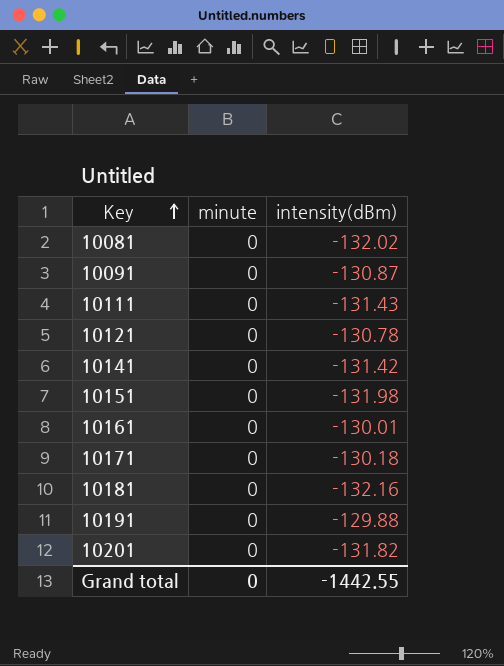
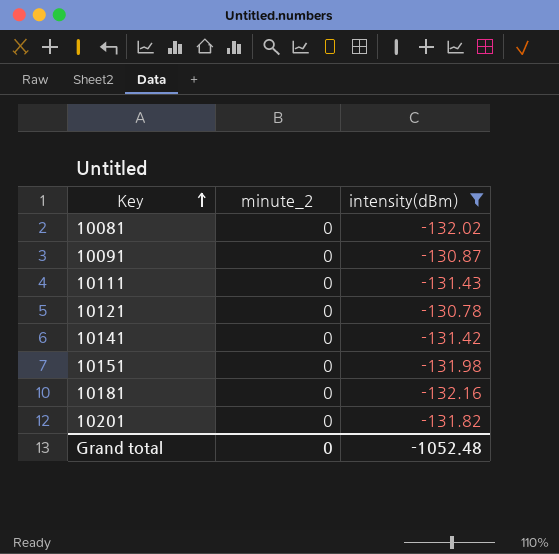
filter: none -> intensity(dBm) <= -130.78
column name: minute -> minute_2
Grand total | intensity(dBm): -1442.55 -> -1052.48

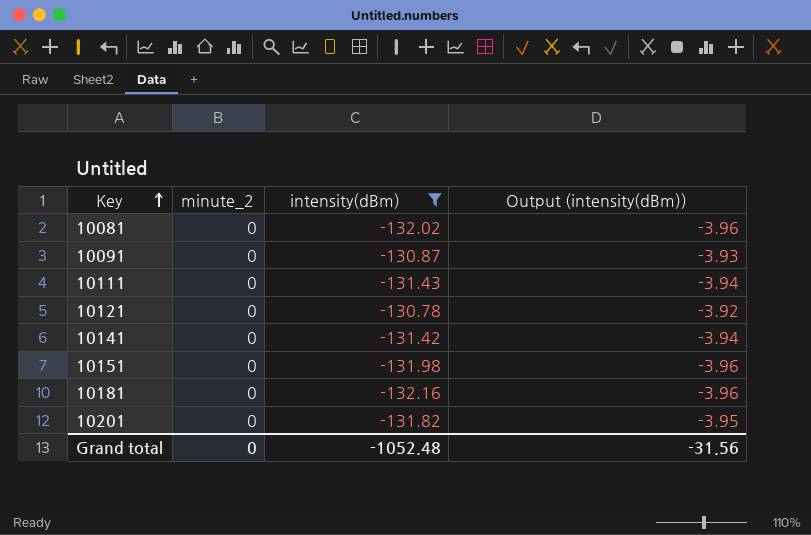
column Output (intensity(dBm)) | formula: none -> [intensity(dBm)] * 0.03

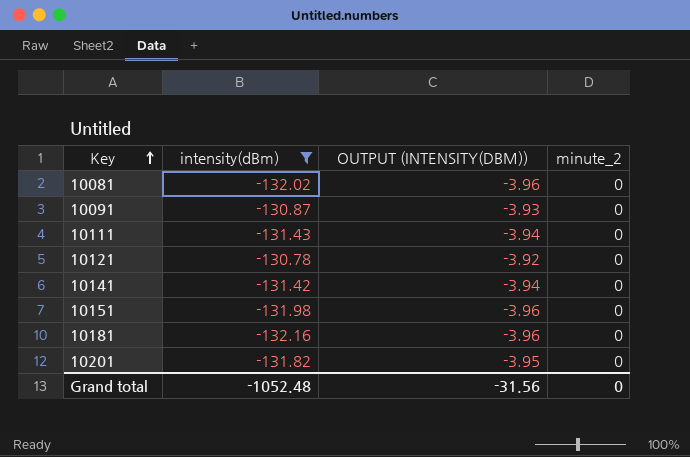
column name: Output (intensity(dBm)) -> OUTPUT (INTENSITY(DBM))
column minute_2 | position: 2 -> 4

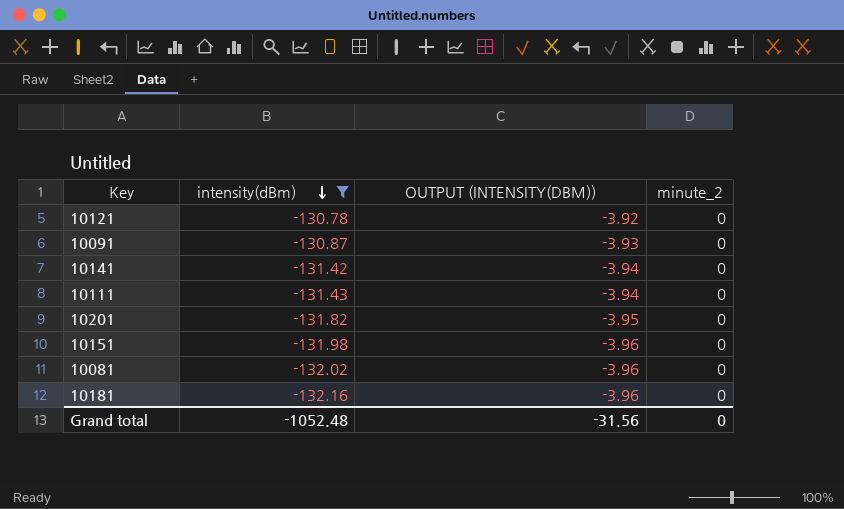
row order: Key ascending -> intensity(dBm) descending

